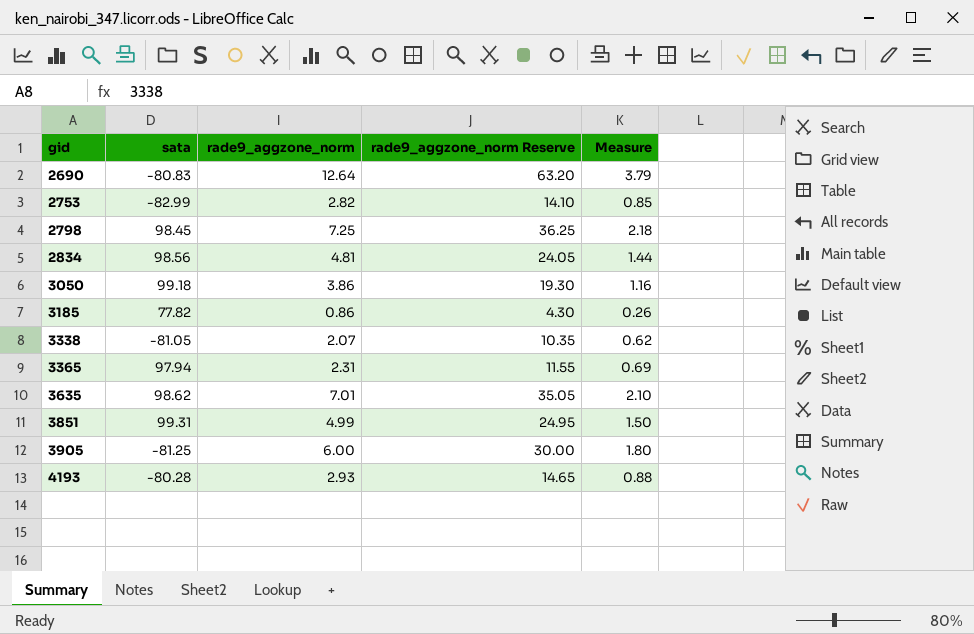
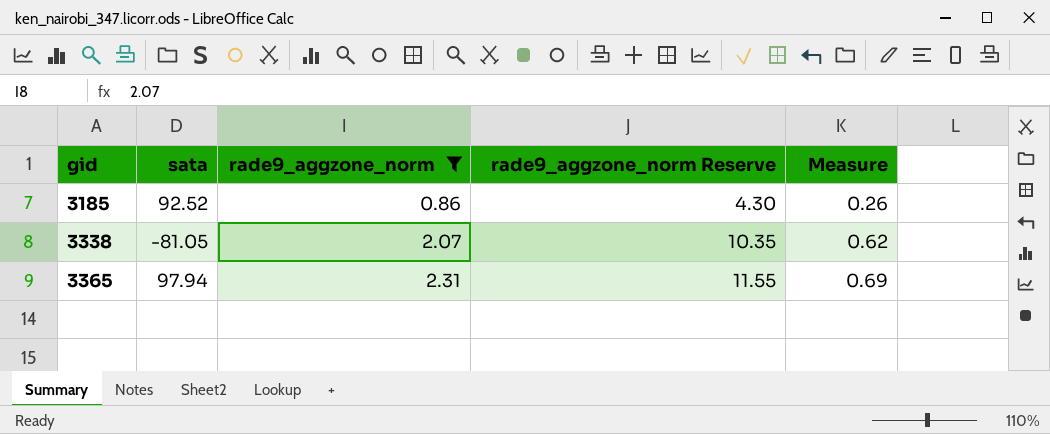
filter: none -> rade9_aggzone_norm <= 2.31
3185 | sata: 77.82 -> 92.52

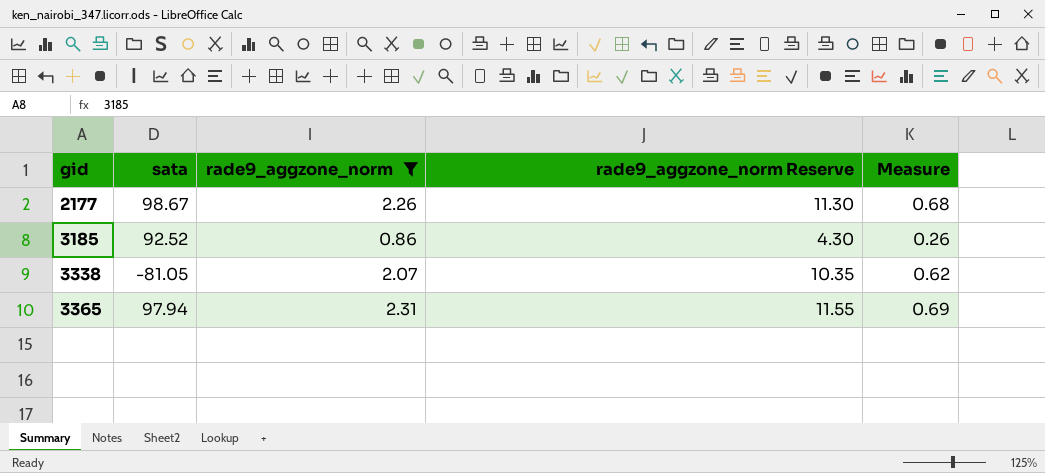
row 2177: none -> 98.67 | 2.26 | 11.30 | 0.68

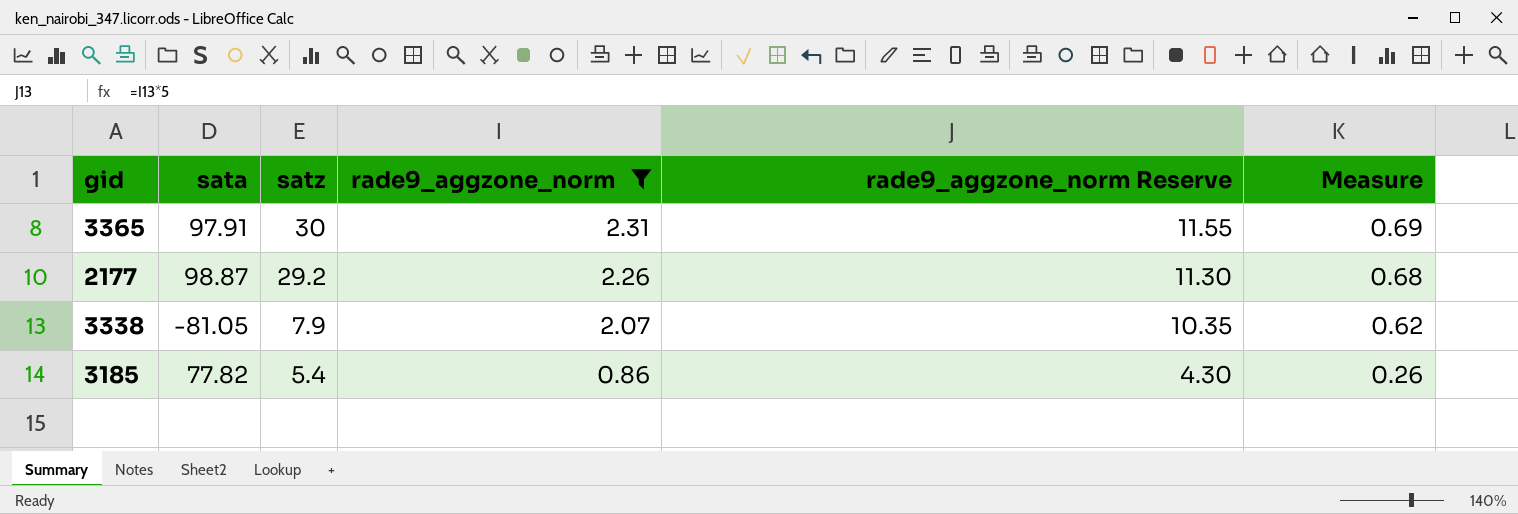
row order: gid ascending -> satz descending
column satz | position: none -> 3
3365 | sata: 97.94 -> 97.91
2177 | sata: 98.67 -> 98.87
3185 | sata: 92.52 -> 77.82

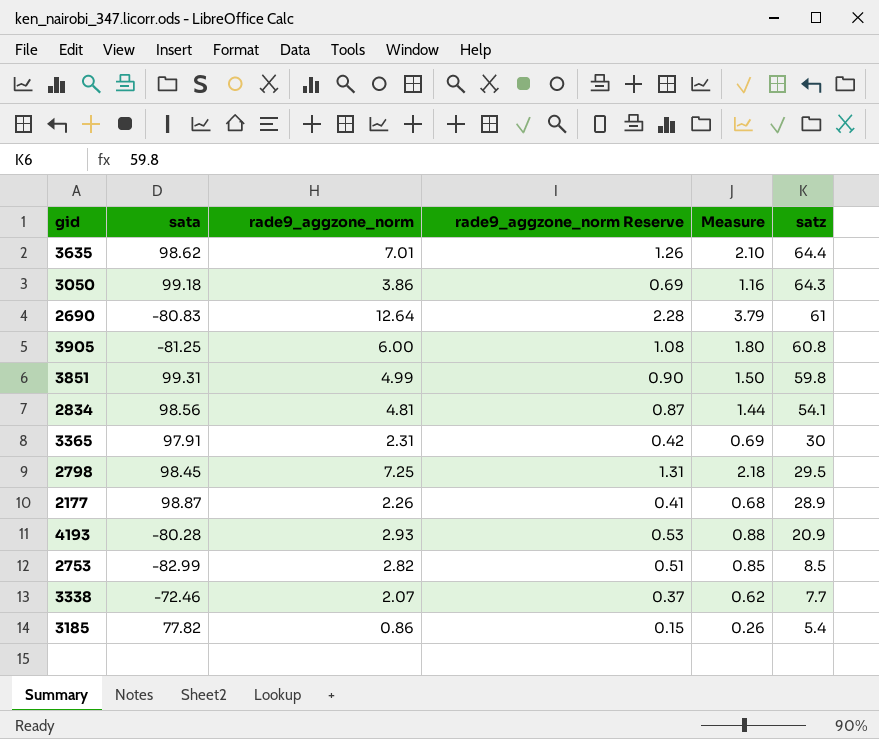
filter: rade9_aggzone_norm <= 2.31 -> none
column rade9_aggzone_norm Reserve | formula: [rade9_aggzone_norm] * 5 -> [rade9_aggzone_norm] * 0.18
column satz | position: 3 -> 6
2177 | satz: 29.2 -> 28.9
3338 | sata: -81.05 -> -72.46
3338 | satz: 7.9 -> 7.7

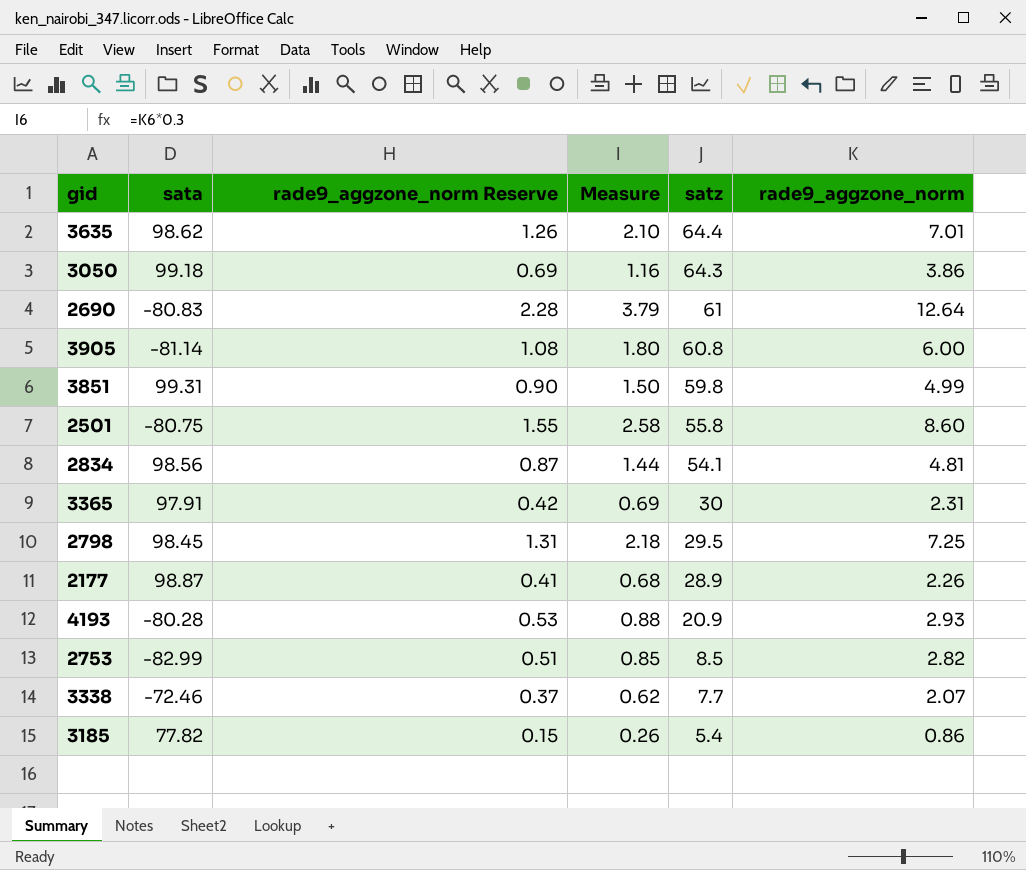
column rade9_aggzone_norm | position: 3 -> 6
3905 | sata: -81.25 -> -81.14
row 2501: none -> -80.75 | 1.55 | 2.58 | 55.8 | 8.60

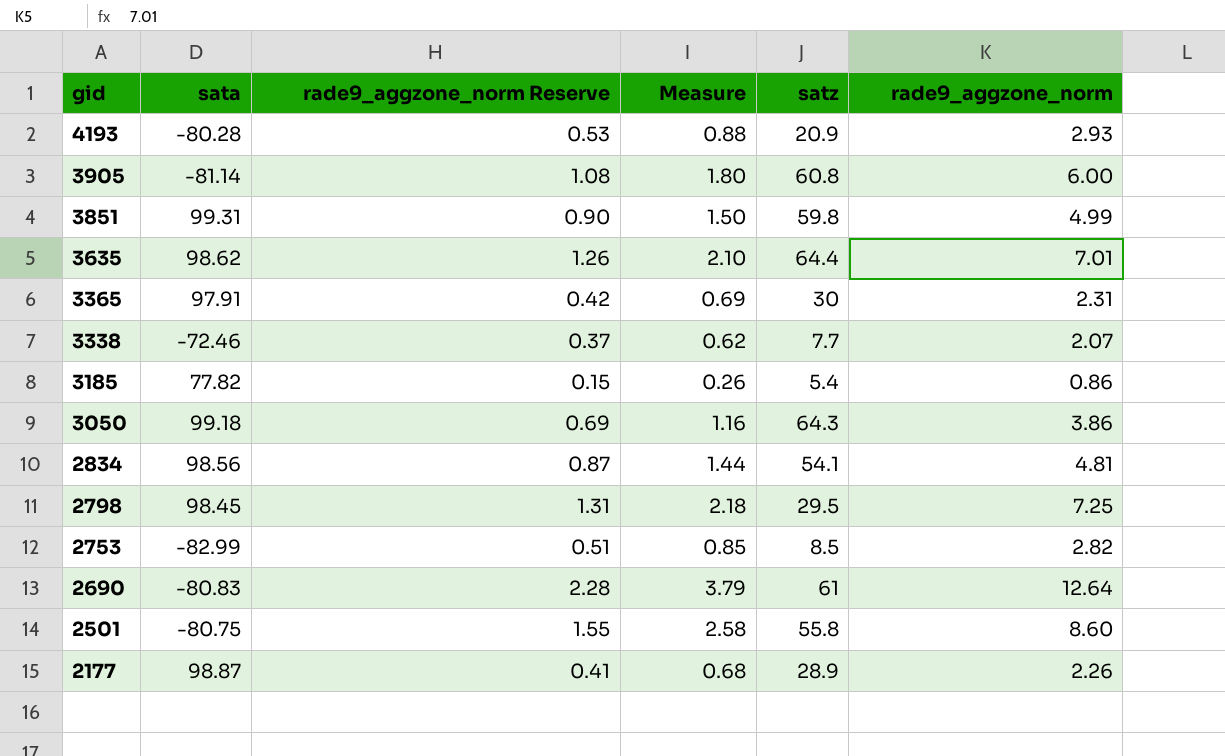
row order: satz descending -> gid descending

